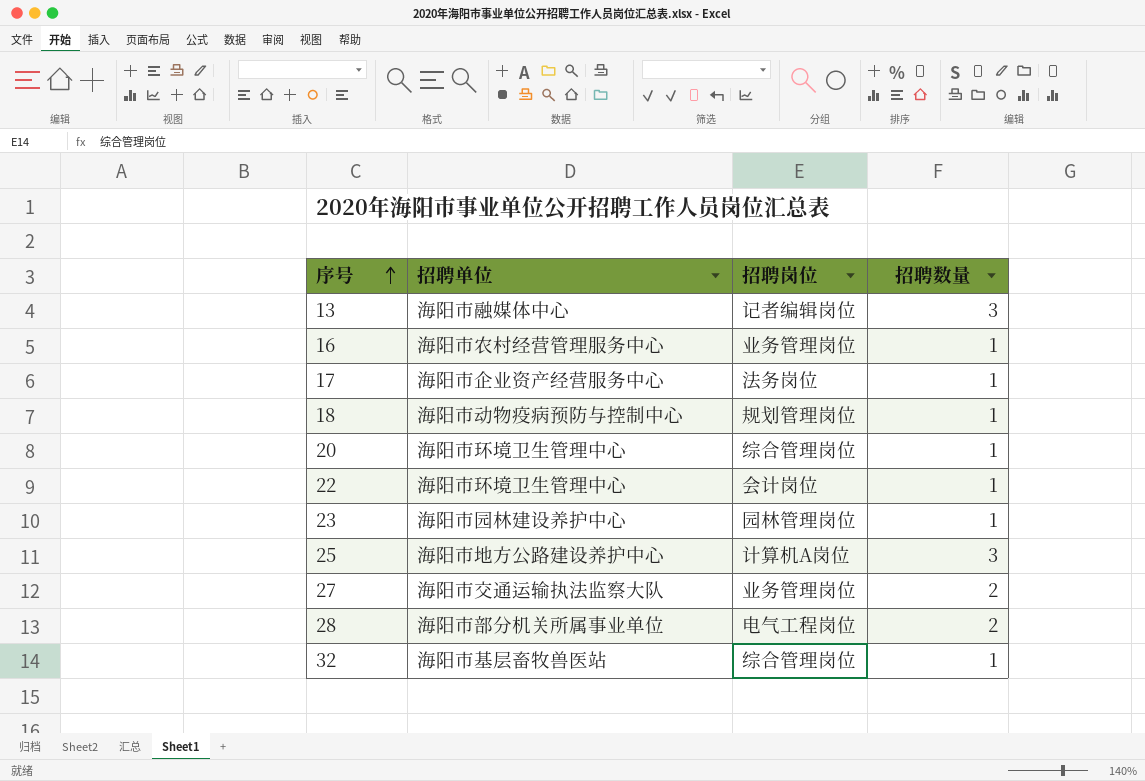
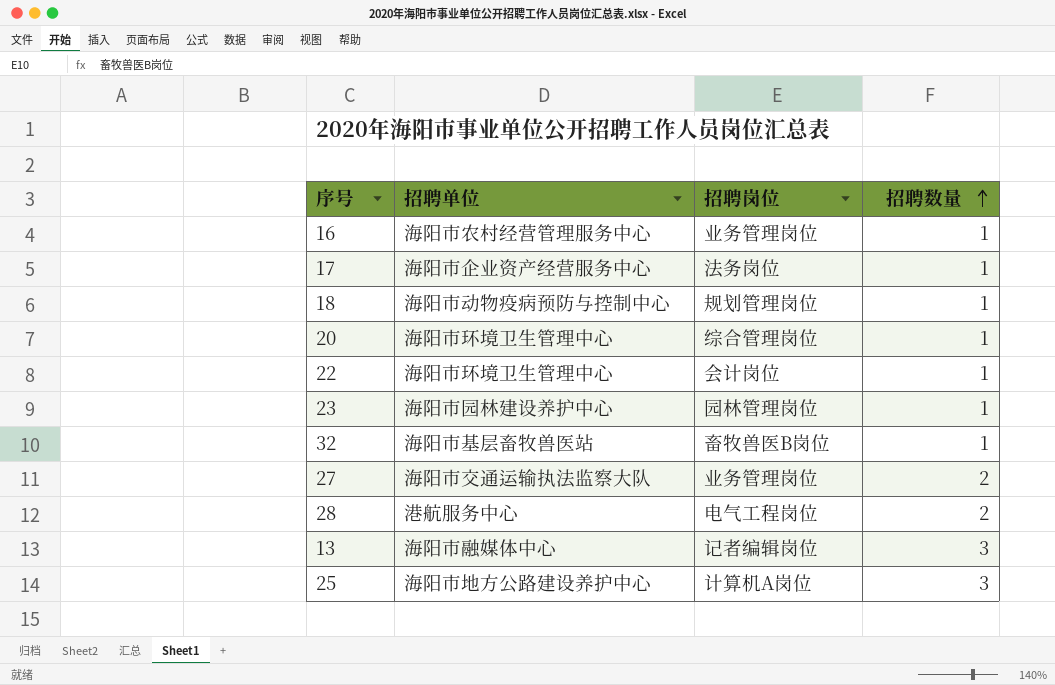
row order: 序号 ascending -> 招聘数量 ascending
32 | 招聘岗位: 综合管理岗位 -> 畜牧兽医B岗位
28 | 招聘单位: 海阳市部分机关所属事业单位 -> 港航服务中心

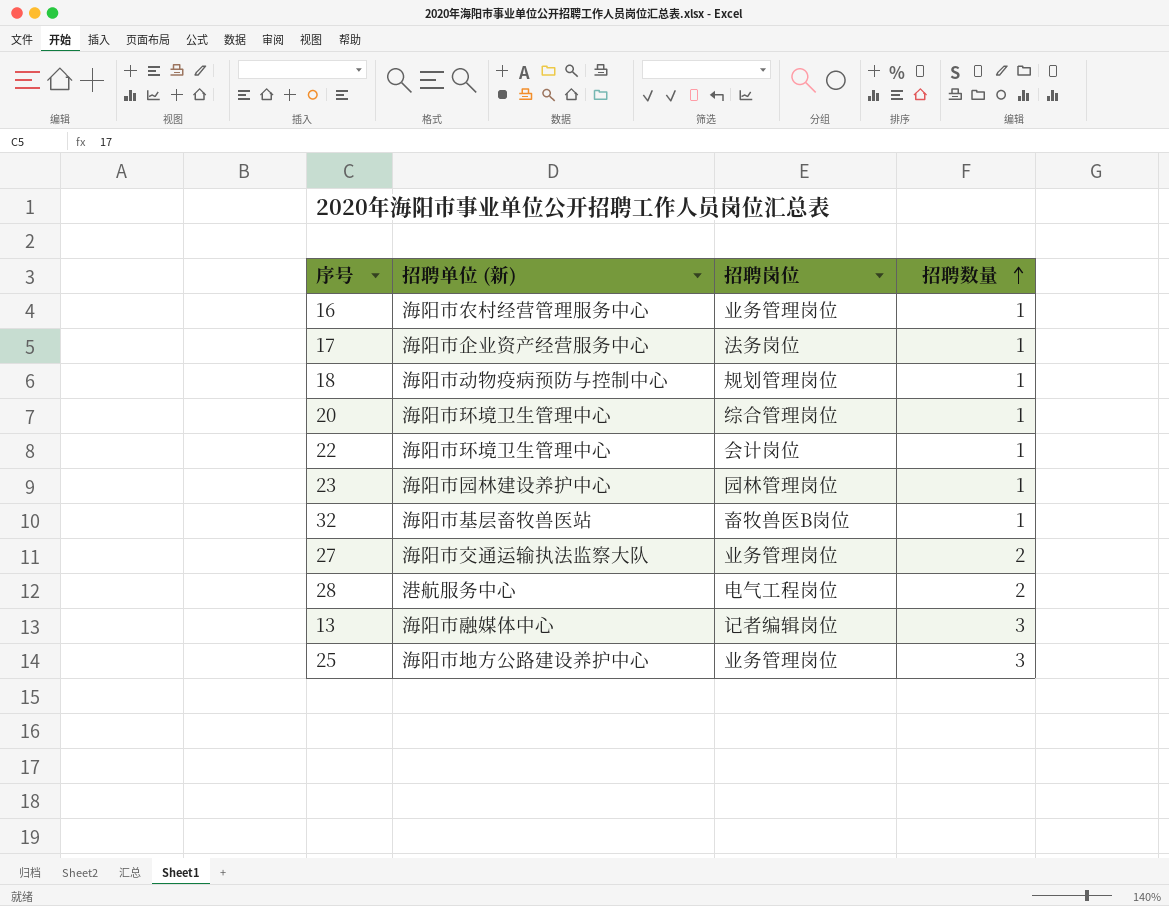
column name: 招聘单位 -> 招聘单位 (新)
25 | 招聘岗位: 计算机A岗位 -> 业务管理岗位

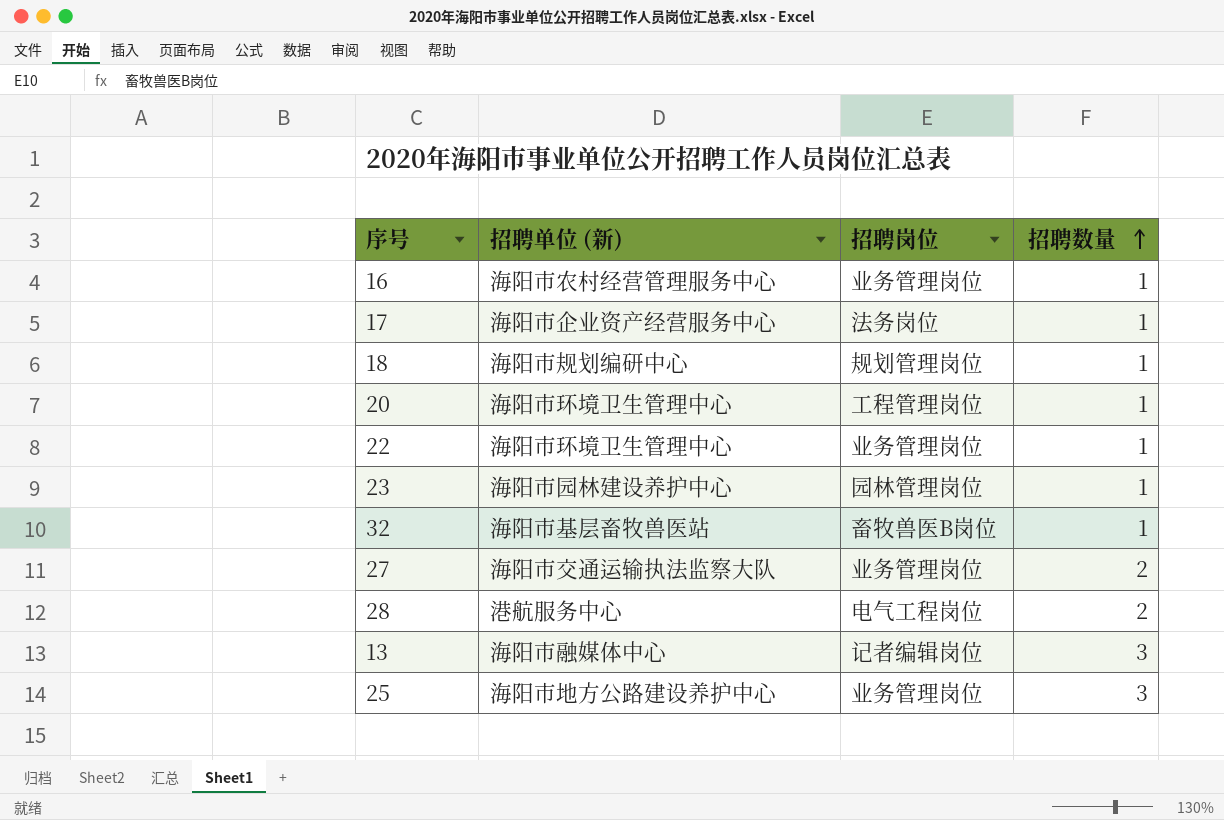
18 | 招聘单位 (新): 海阳市动物疫病预防与控制中心 -> 海阳市规划编研中心
20 | 招聘岗位: 综合管理岗位 -> 工程管理岗位
22 | 招聘岗位: 会计岗位 -> 业务管理岗位

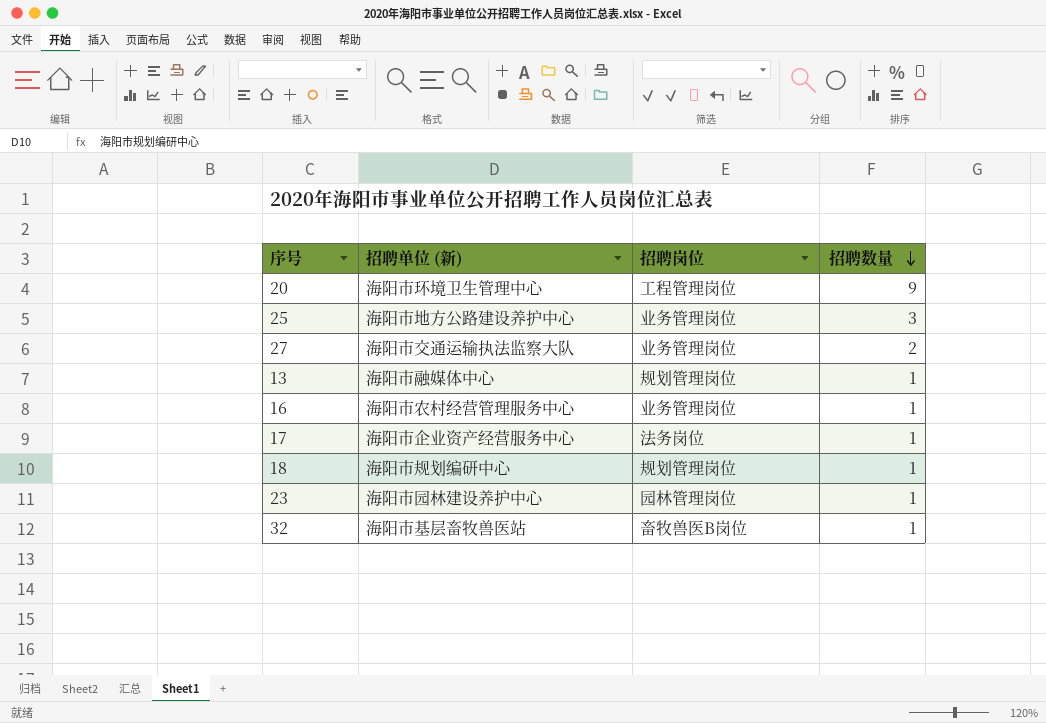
row order: 招聘数量 ascending -> 招聘数量 descending
row 22: 海阳市环境卫生管理中心 | 业务管理岗位 | 1 -> none
row 28: 港航服务中心 | 电气工程岗位 | 2 -> none
20 | 招聘数量: 1 -> 9
13 | 招聘岗位: 记者编辑岗位 -> 规划管理岗位
13 | 招聘数量: 3 -> 1

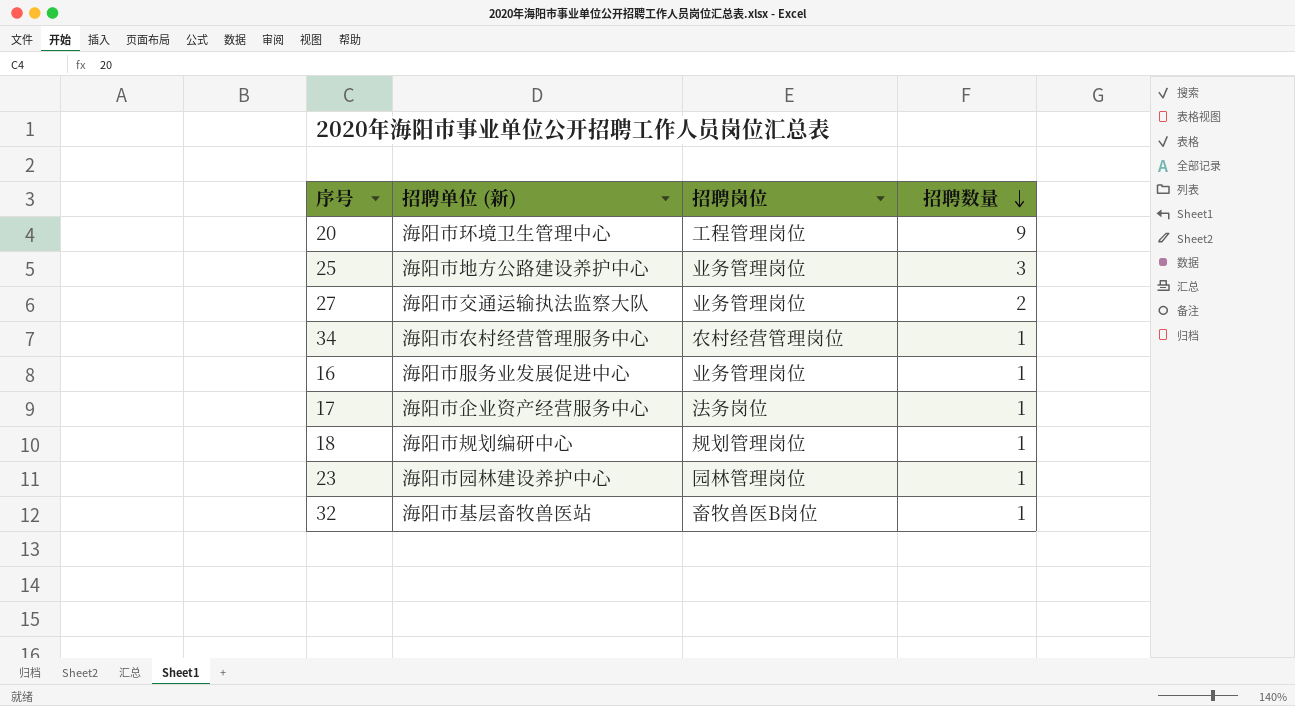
row 13: 海阳市融媒体中心 | 规划管理岗位 | 1 -> none
row 34: none -> 海阳市农村经营管理服务中心 | 农村经营管理岗位 | 1
16 | 招聘单位 (新): 海阳市农村经营管理服务中心 -> 海阳市服务业发展促进中心

